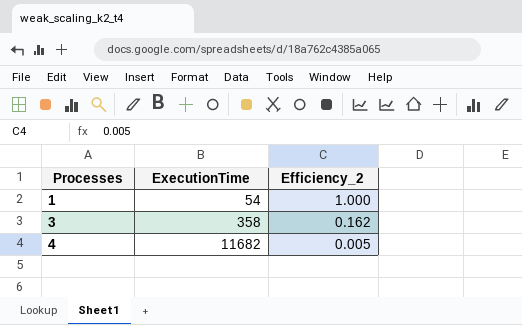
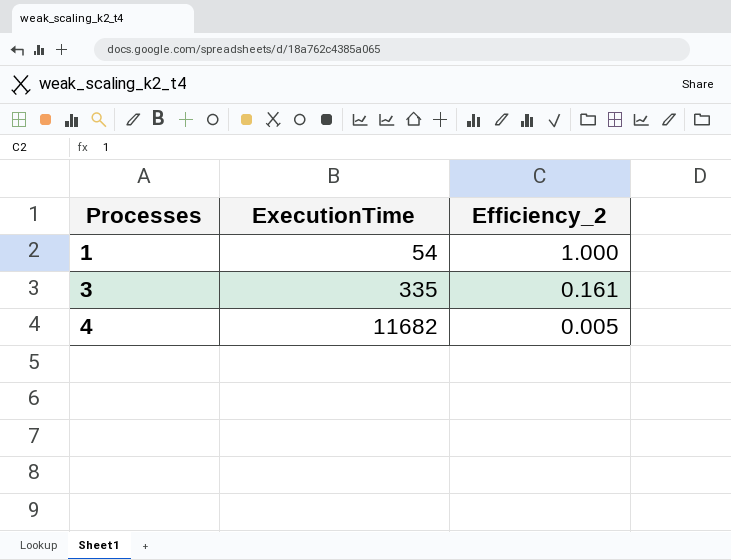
3 | ExecutionTime: 358 -> 335
3 | Efficiency_2: 0.162 -> 0.161

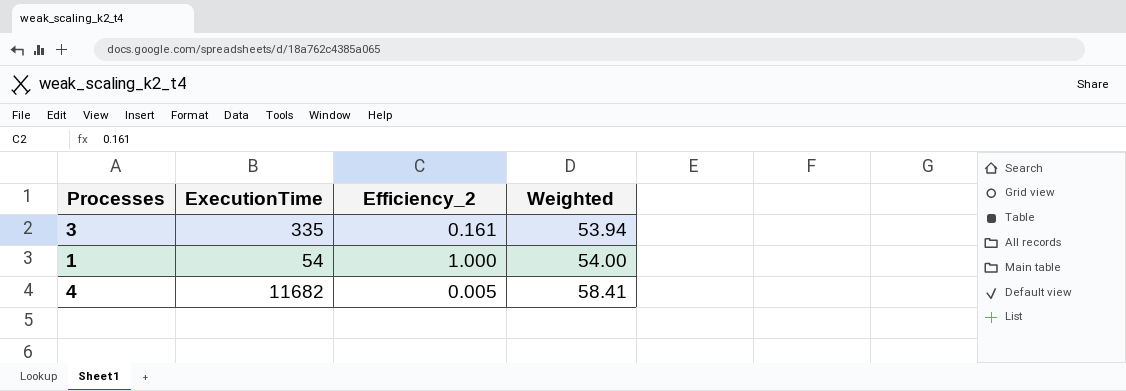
row order: Processes ascending -> Weighted ascending
column Weighted | formula: none -> [ExecutionTime] * [Efficiency_2]

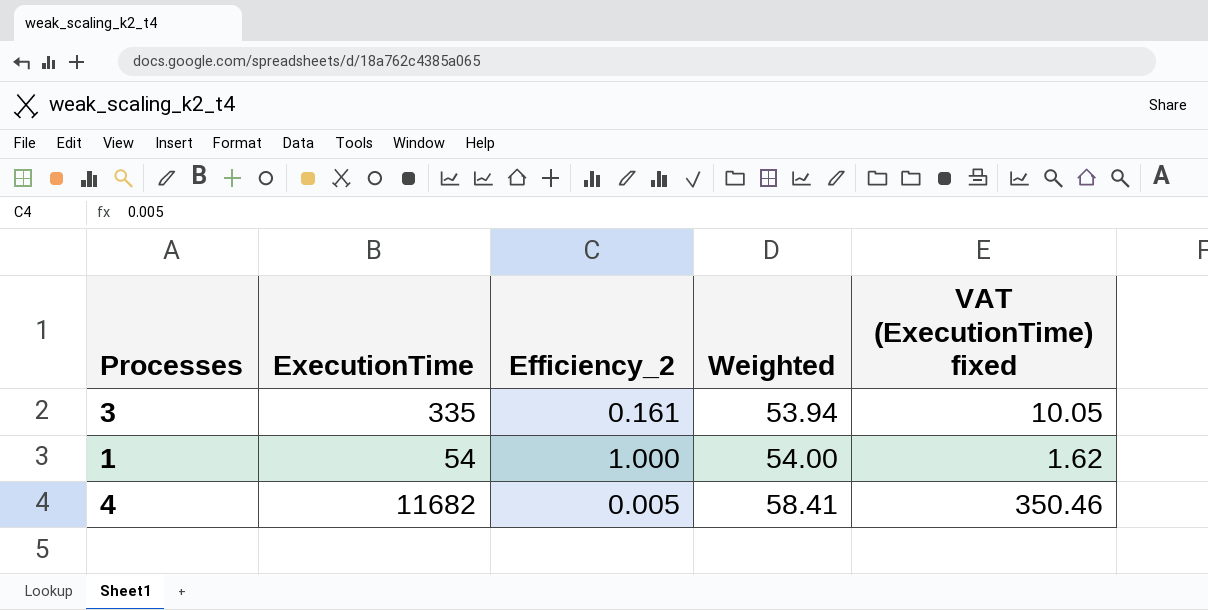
column VAT (ExecutionTime) fixed | formula: none -> [ExecutionTime] * 0.03

